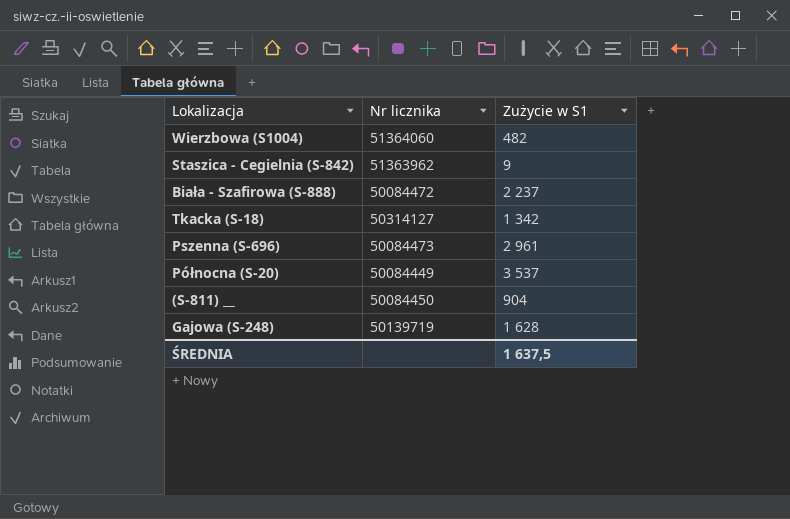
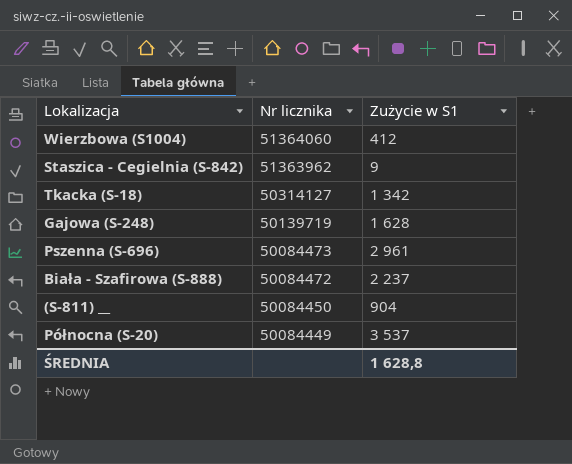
row order: none -> Nr licznika descending
Wierzbowa (S1004) | Zużycie w S1: 482 -> 412
ŚREDNIA | Zużycie w S1: 1 637,5 -> 1 628,8

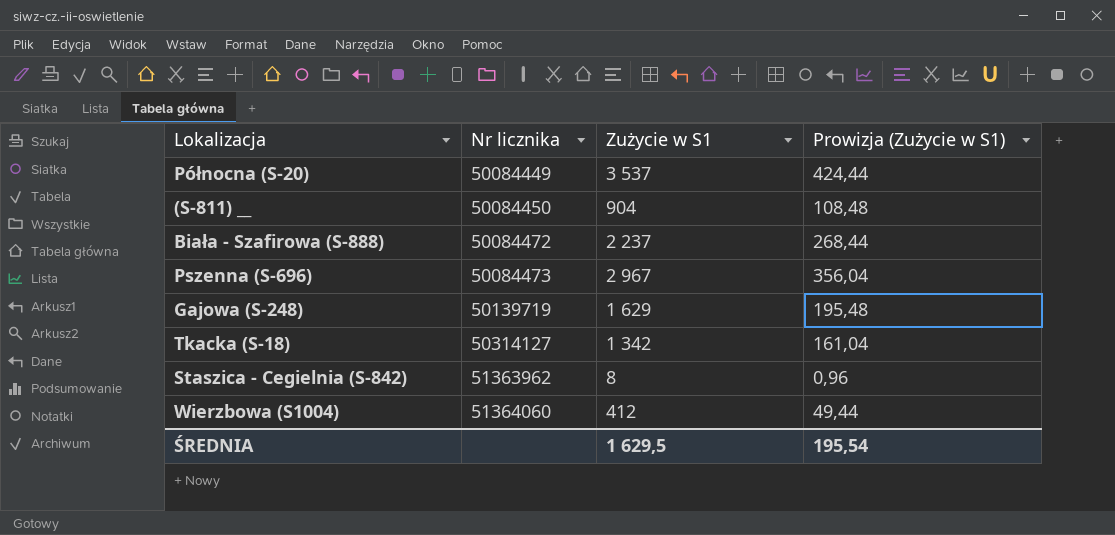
row order: Nr licznika descending -> Nr licznika ascending
column Prowizja (Zużycie w S1) | formula: none -> [Zużycie w S1] * 0,12
Pszenna (S-696) | Zużycie w S1: 2 961 -> 2 967
Gajowa (S-248) | Zużycie w S1: 1 628 -> 1 629
Staszica - Cegielnia (S-842) | Zużycie w S1: 9 -> 8
ŚREDNIA | Zużycie w S1: 1 628,8 -> 1 629,5

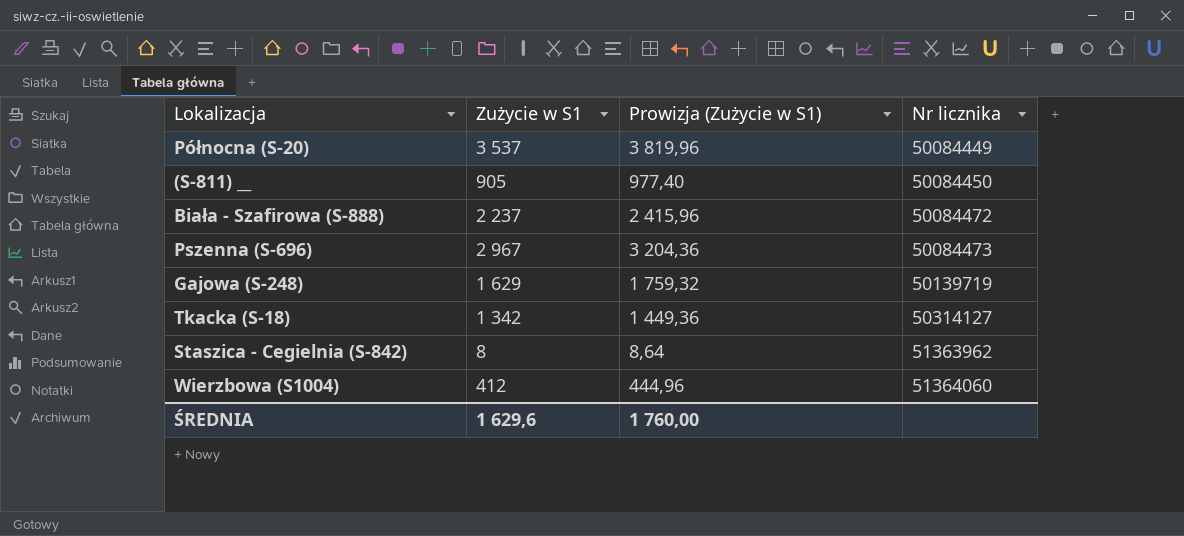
column Prowizja (Zużycie w S1) | formula: [Zużycie w S1] * 0,12 -> [Zużycie w S1] * 1,08
column Nr licznika | position: 2 -> 4
(S-811) __ | Zużycie w S1: 904 -> 905
ŚREDNIA | Zużycie w S1: 1 629,5 -> 1 629,6
ŚREDNIA | Prowizja (Zużycie w S1): 195,54 -> 1 760,00

